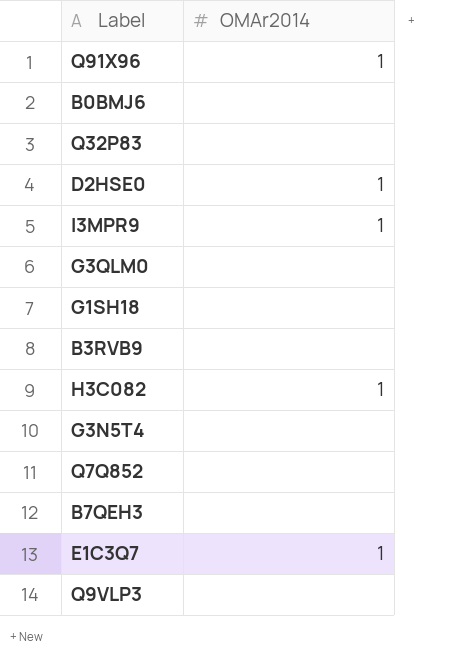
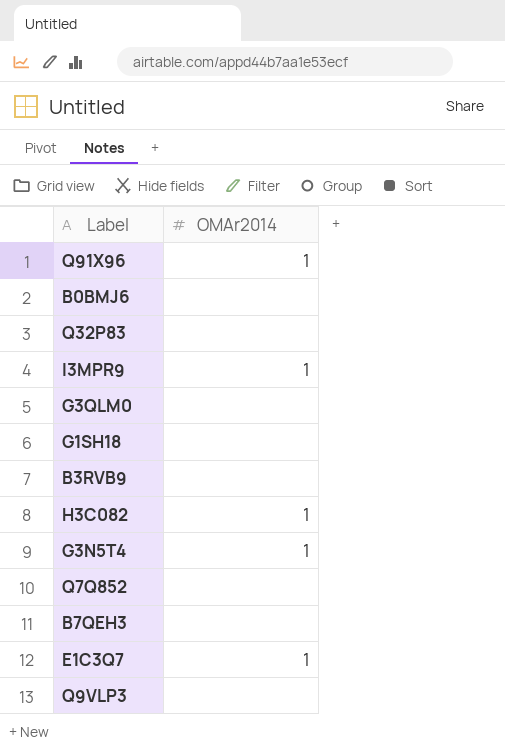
row D2HSE0: 1 -> none
G3N5T4 | OMAr2014: none -> 1

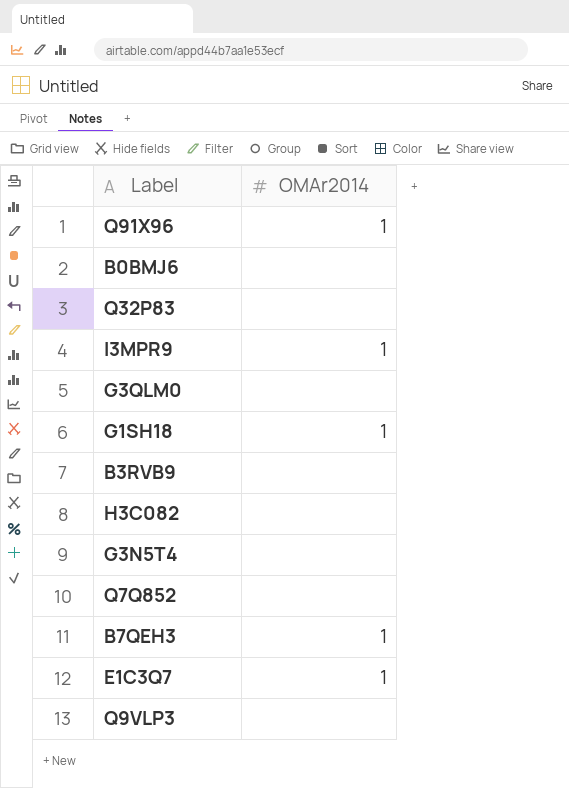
G1SH18 | OMAr2014: none -> 1
H3C082 | OMAr2014: 1 -> none
G3N5T4 | OMAr2014: 1 -> none
B7QEH3 | OMAr2014: none -> 1

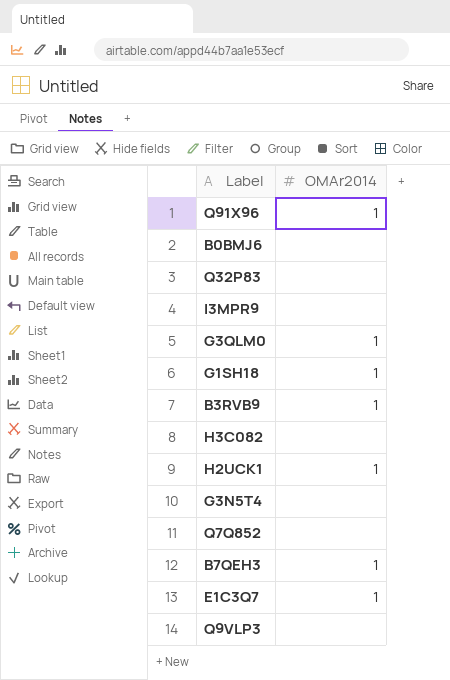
I3MPR9 | OMAr2014: 1 -> none
G3QLM0 | OMAr2014: none -> 1
B3RVB9 | OMAr2014: none -> 1
row H2UCK1: none -> 1

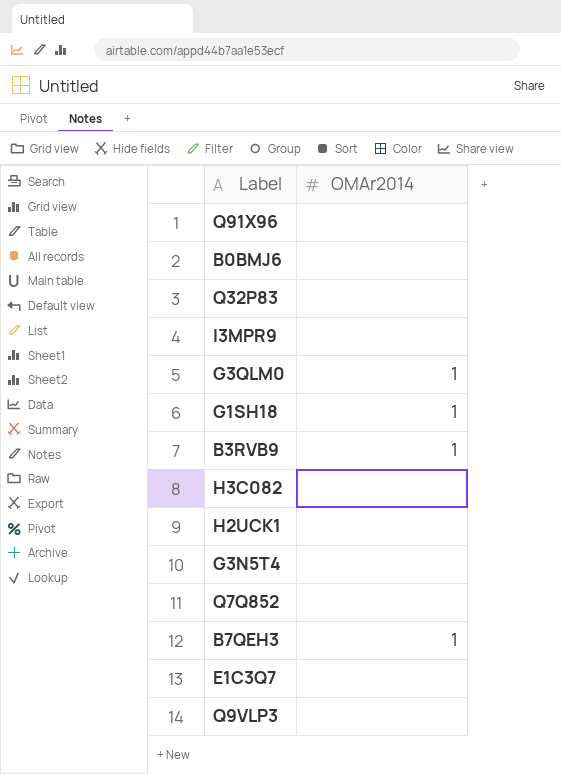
Q91X96 | OMAr2014: 1 -> none
H2UCK1 | OMAr2014: 1 -> none
E1C3Q7 | OMAr2014: 1 -> none

